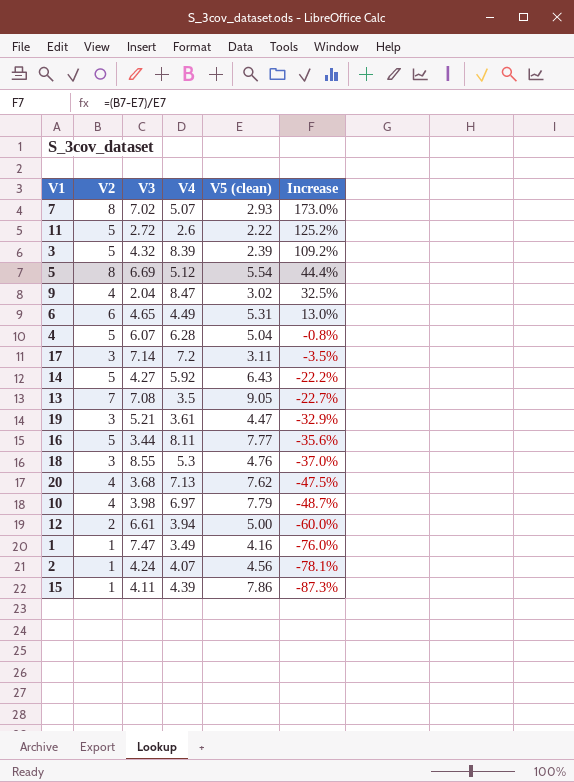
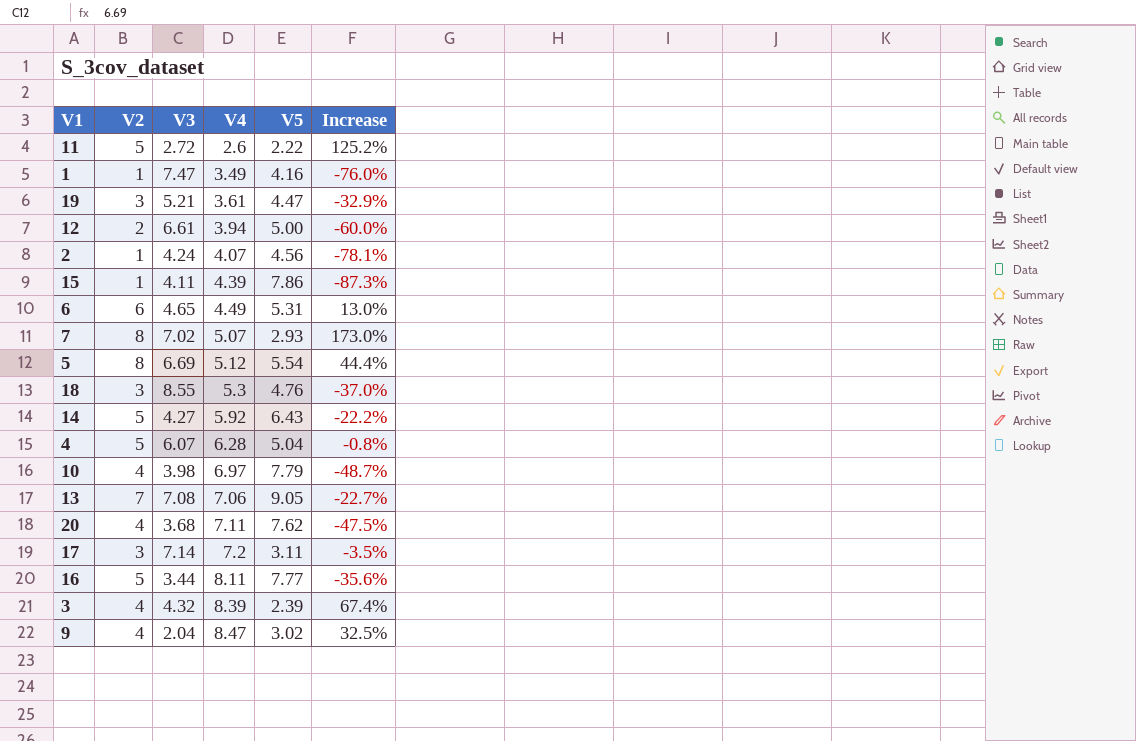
row order: Increase descending -> V4 ascending
column name: V5 (clean) -> V5
13 | V4: 3.5 -> 7.06
20 | V4: 7.13 -> 7.11
3 | V2: 5 -> 4
3 | Increase: 109.2% -> 67.4%

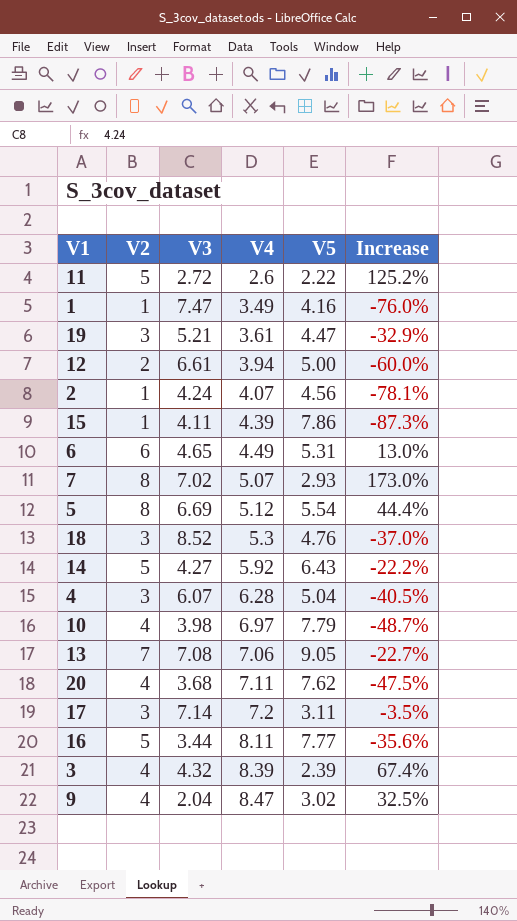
18 | V3: 8.55 -> 8.52
4 | V2: 5 -> 3
4 | Increase: -0.8% -> -40.5%

